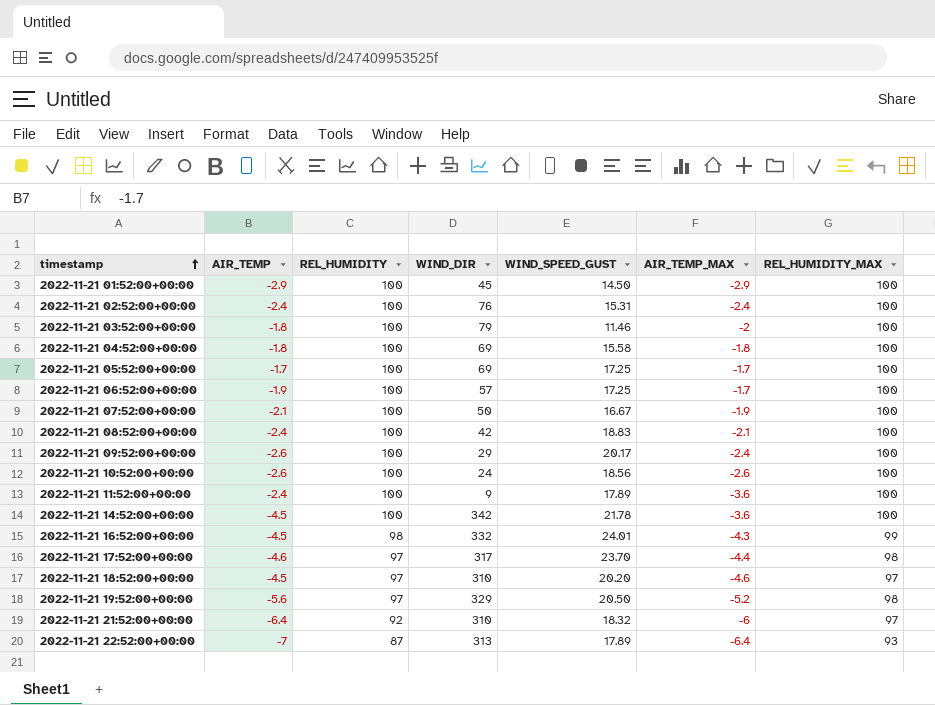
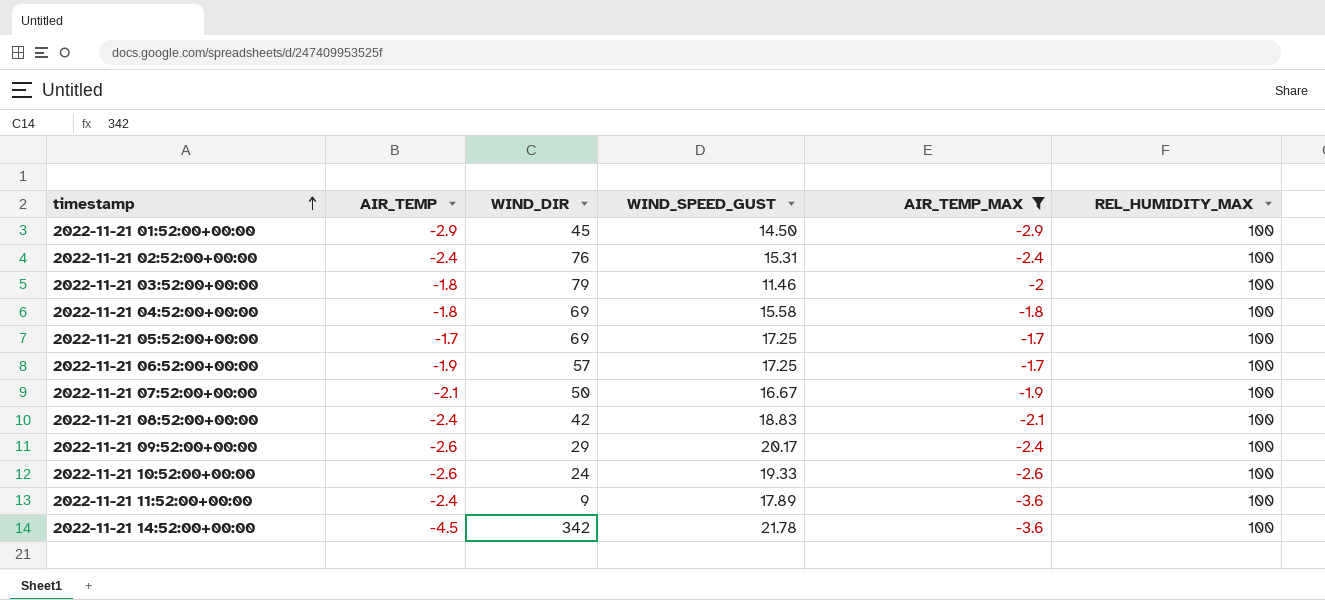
filter: none -> AIR_TEMP_MAX >= -3.6
column REL_HUMIDITY | position: 3 -> none
2022-11-21 10:52:00+00:00 | WIND_SPEED_GUST: 18.56 -> 19.33

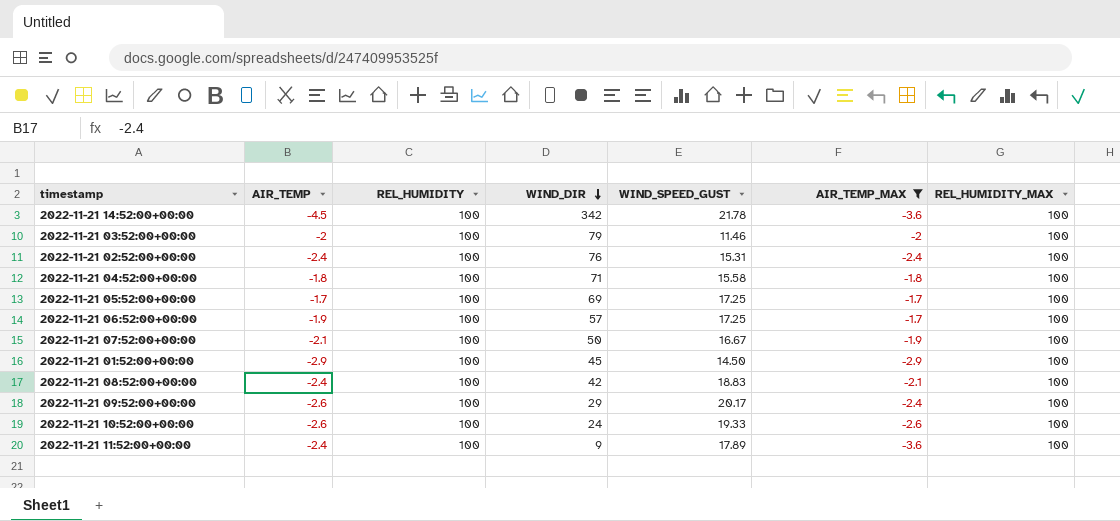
row order: timestamp ascending -> WIND_DIR descending
column REL_HUMIDITY | position: none -> 3
2022-11-21 03:52:00+00:00 | AIR_TEMP: -1.8 -> -2
2022-11-21 04:52:00+00:00 | WIND_DIR: 69 -> 71

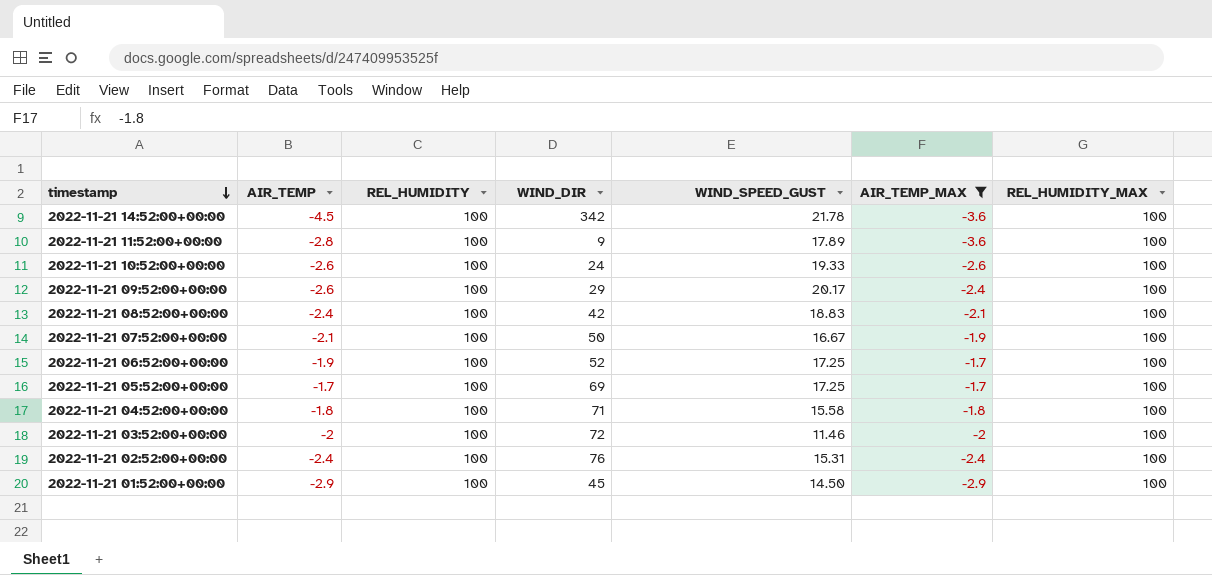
row order: WIND_DIR descending -> timestamp descending
2022-11-21 11:52:00+00:00 | AIR_TEMP: -2.4 -> -2.8
2022-11-21 06:52:00+00:00 | WIND_DIR: 57 -> 52
2022-11-21 03:52:00+00:00 | WIND_DIR: 79 -> 72

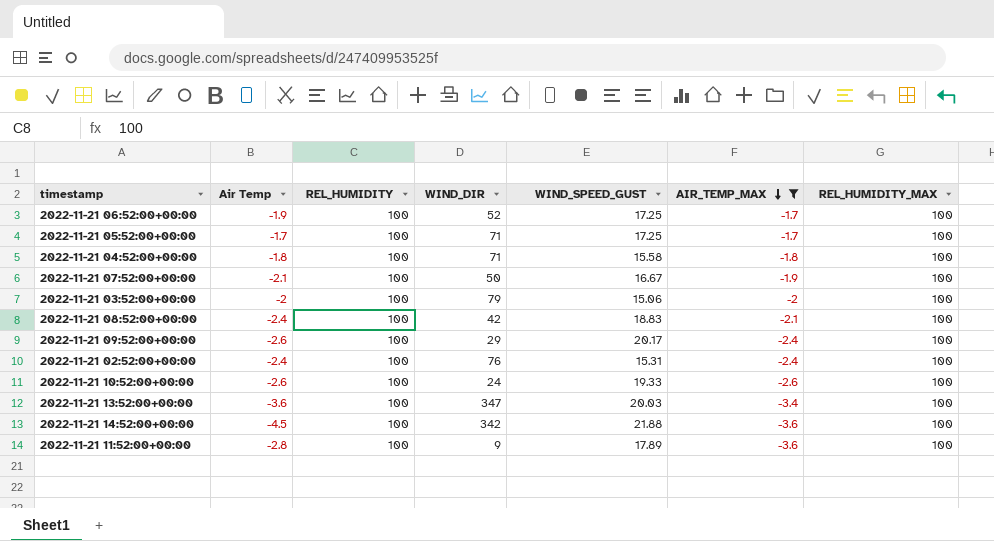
row order: timestamp descending -> AIR_TEMP_MAX descending
column name: AIR_TEMP -> Air Temp
row 2022-11-21 01:52:00+00:00: -2.9 | 100 | 45 | 14.50 | -2.9 | 100 -> none
2022-11-21 05:52:00+00:00 | WIND_DIR: 69 -> 71
2022-11-21 03:52:00+00:00 | WIND_DIR: 72 -> 79
2022-11-21 03:52:00+00:00 | WIND_SPEED_GUST: 11.46 -> 15.06
row 2022-11-21 13:52:00+00:00: none -> -3.6 | 100 | 347 | 20.03 | -3.4 | 100
2022-11-21 14:52:00+00:00 | WIND_SPEED_GUST: 21.78 -> 21.88

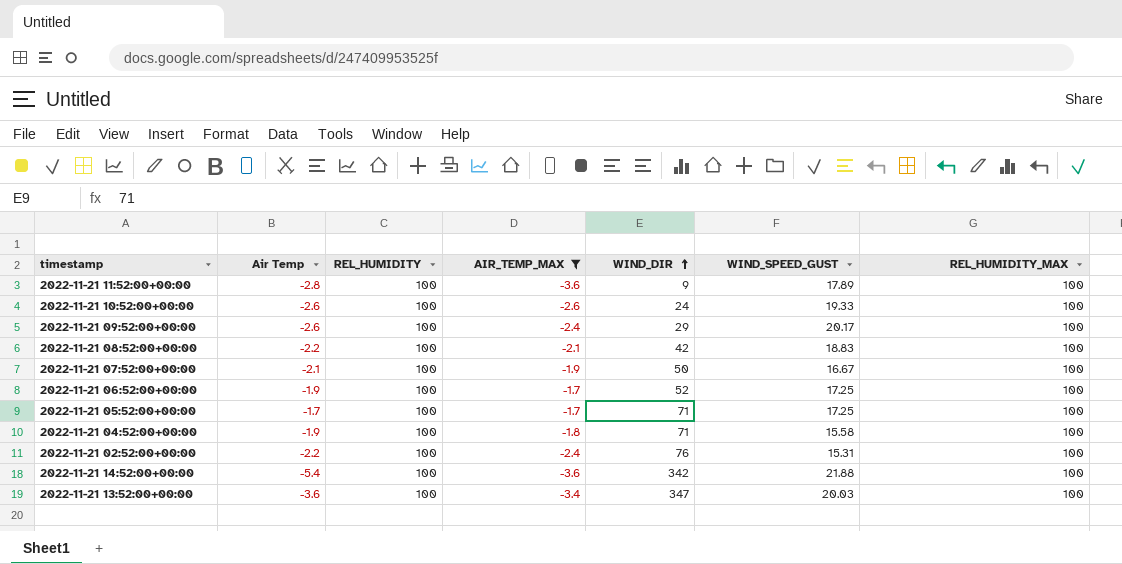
row order: AIR_TEMP_MAX descending -> WIND_DIR ascending
column AIR_TEMP_MAX | position: 6 -> 4
row 2022-11-21 03:52:00+00:00: -2 | 100 | 79 | 15.06 | -2 | 100 -> none
2022-11-21 08:52:00+00:00 | Air Temp: -2.4 -> -2.2
2022-11-21 04:52:00+00:00 | Air Temp: -1.8 -> -1.9
2022-11-21 02:52:00+00:00 | Air Temp: -2.4 -> -2.2
2022-11-21 14:52:00+00:00 | Air Temp: -4.5 -> -5.4

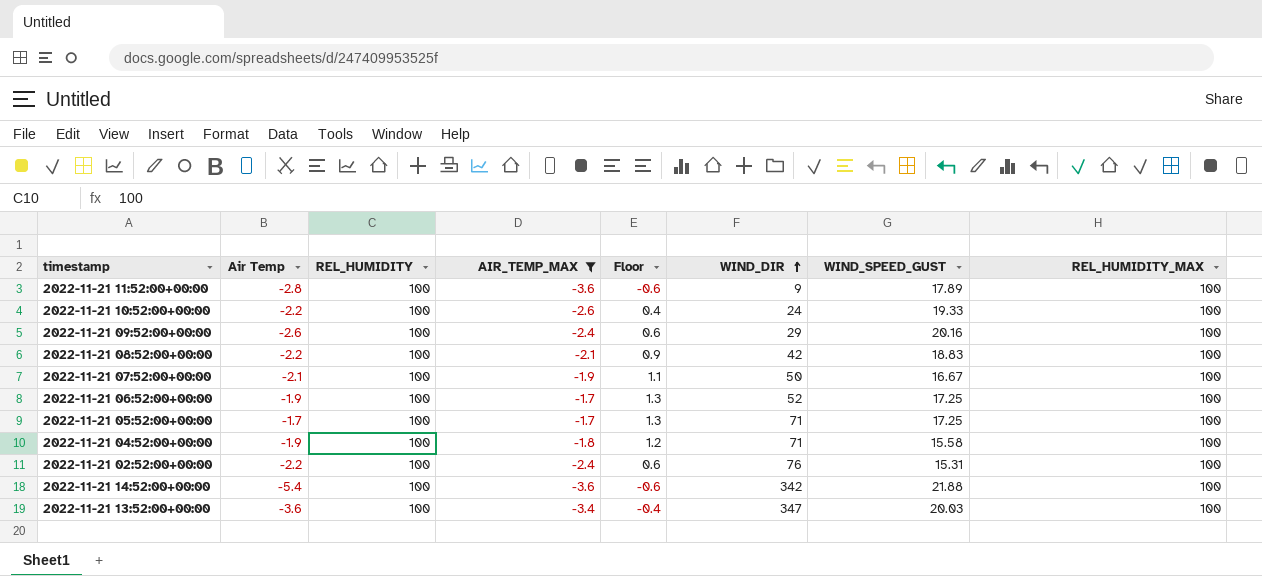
column Floor | formula: none -> [AIR_TEMP_MAX] + 3
2022-11-21 10:52:00+00:00 | Air Temp: -2.6 -> -2.2
2022-11-21 09:52:00+00:00 | WIND_SPEED_GUST: 20.17 -> 20.16

